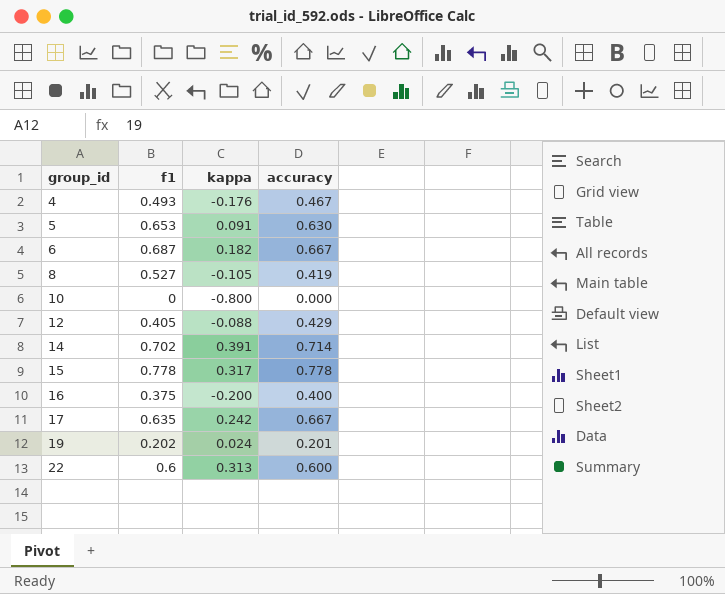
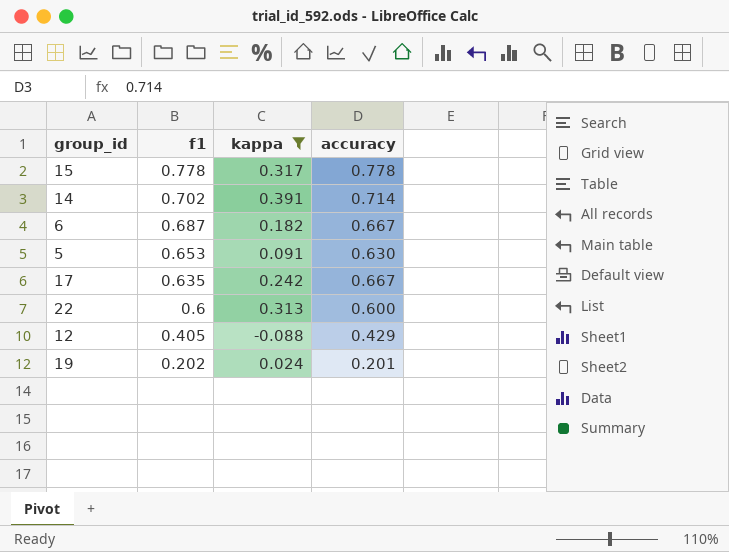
filter: none -> kappa >= -0.088
row order: group_id ascending -> f1 descending

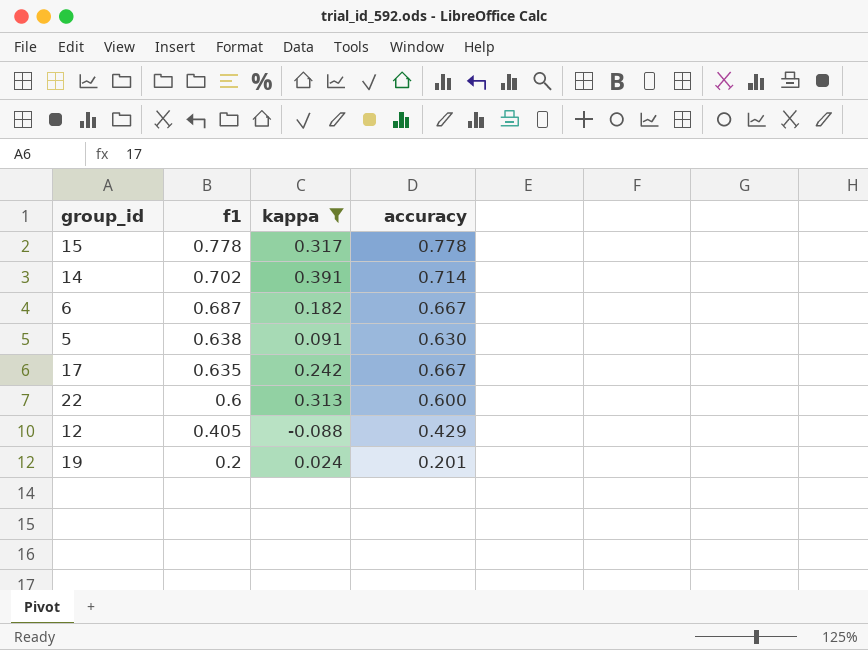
5 | f1: 0.653 -> 0.638
19 | f1: 0.202 -> 0.2

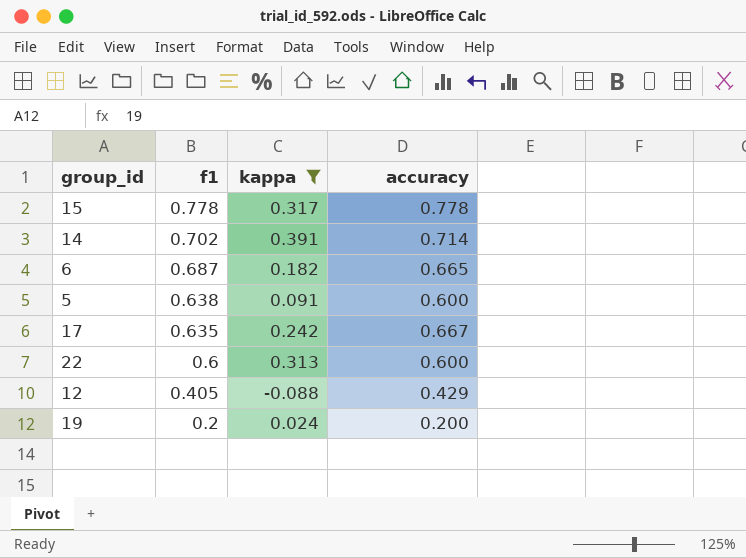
6 | accuracy: 0.667 -> 0.665
5 | accuracy: 0.630 -> 0.600
19 | accuracy: 0.201 -> 0.200

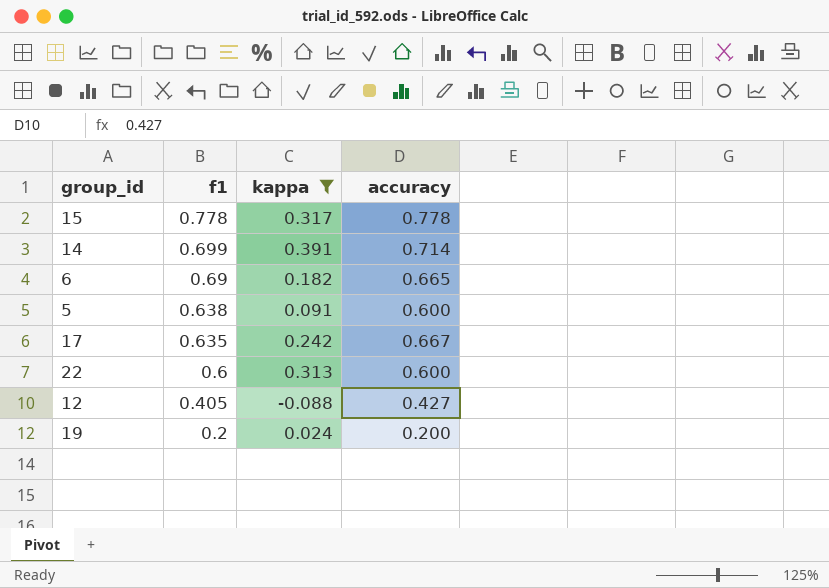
14 | f1: 0.702 -> 0.699
6 | f1: 0.687 -> 0.69
12 | accuracy: 0.429 -> 0.427

